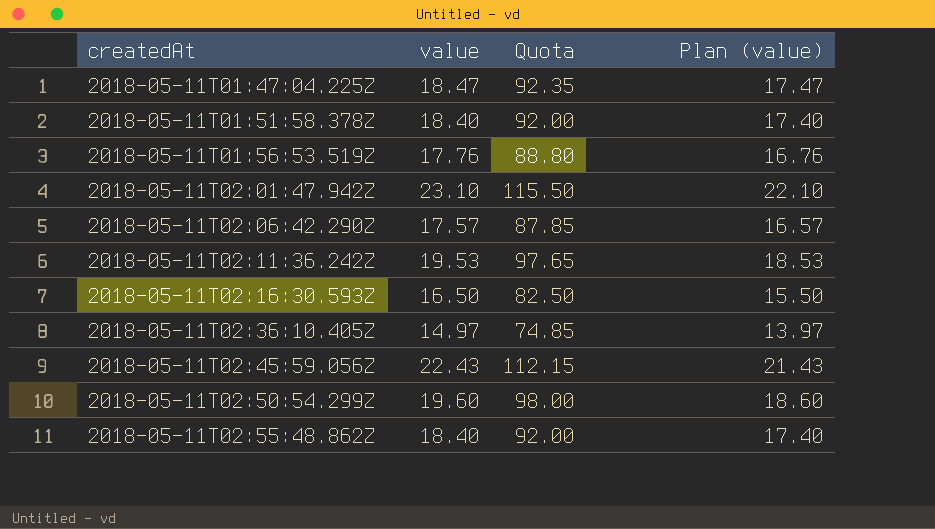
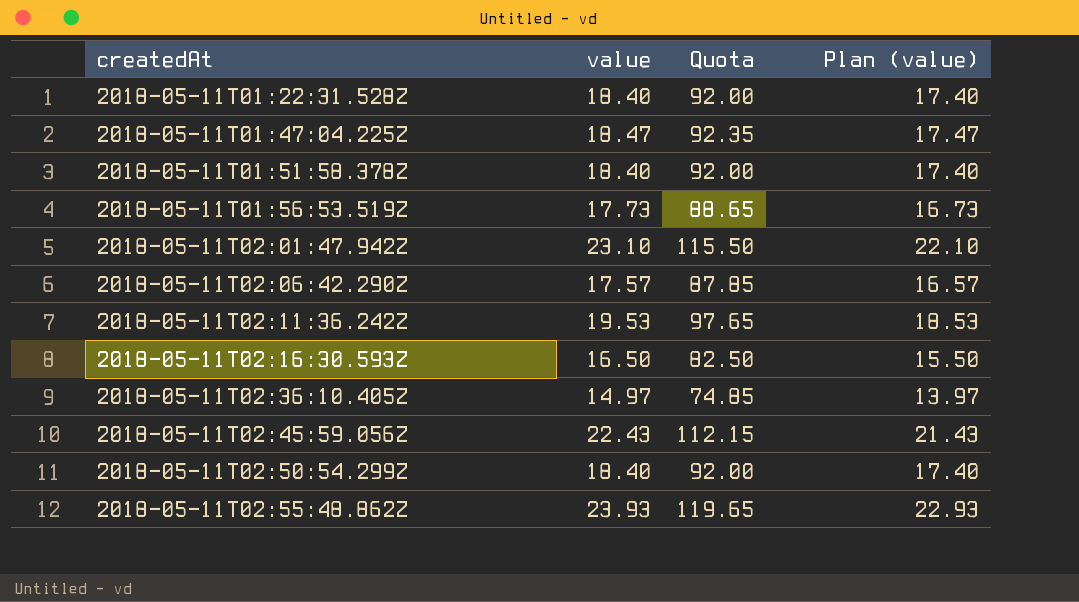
row 2018-05-11T01:22:31.528Z: none -> 18.40 | 92.00 | 17.40
2018-05-11T01:56:53.519Z | value: 17.76 -> 17.73
2018-05-11T01:56:53.519Z | Quota: 88.80 -> 88.65
2018-05-11T01:56:53.519Z | Plan (value): 16.76 -> 16.73
2018-05-11T02:50:54.299Z | value: 19.60 -> 18.40
2018-05-11T02:50:54.299Z | Quota: 98.00 -> 92.00
2018-05-11T02:50:54.299Z | Plan (value): 18.60 -> 17.40
2018-05-11T02:55:48.862Z | value: 18.40 -> 23.93
2018-05-11T02:55:48.862Z | Quota: 92.00 -> 119.65
2018-05-11T02:55:48.862Z | Plan (value): 17.40 -> 22.93

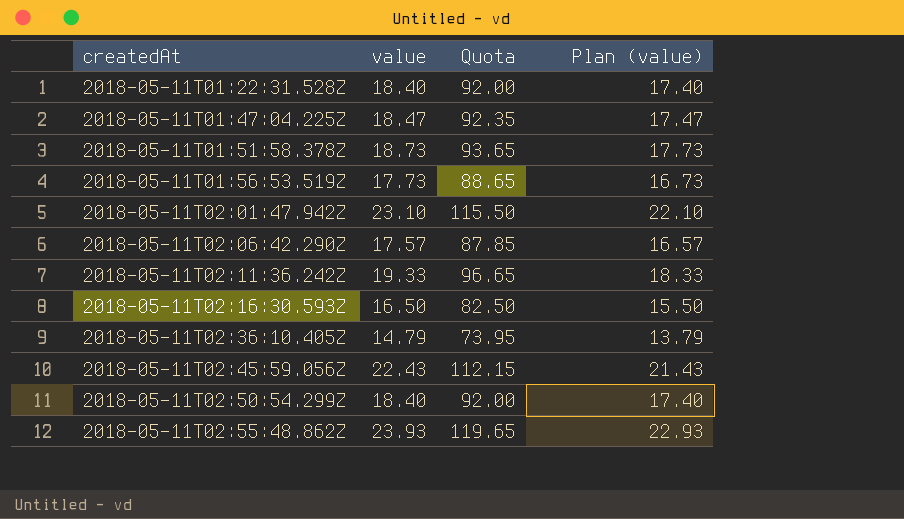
2018-05-11T01:51:58.378Z | value: 18.40 -> 18.73
2018-05-11T01:51:58.378Z | Quota: 92.00 -> 93.65
2018-05-11T01:51:58.378Z | Plan (value): 17.40 -> 17.73
2018-05-11T02:11:36.242Z | value: 19.53 -> 19.33
2018-05-11T02:11:36.242Z | Quota: 97.65 -> 96.65
2018-05-11T02:11:36.242Z | Plan (value): 18.53 -> 18.33
2018-05-11T02:36:10.405Z | value: 14.97 -> 14.79
2018-05-11T02:36:10.405Z | Quota: 74.85 -> 73.95
2018-05-11T02:36:10.405Z | Plan (value): 13.97 -> 13.79

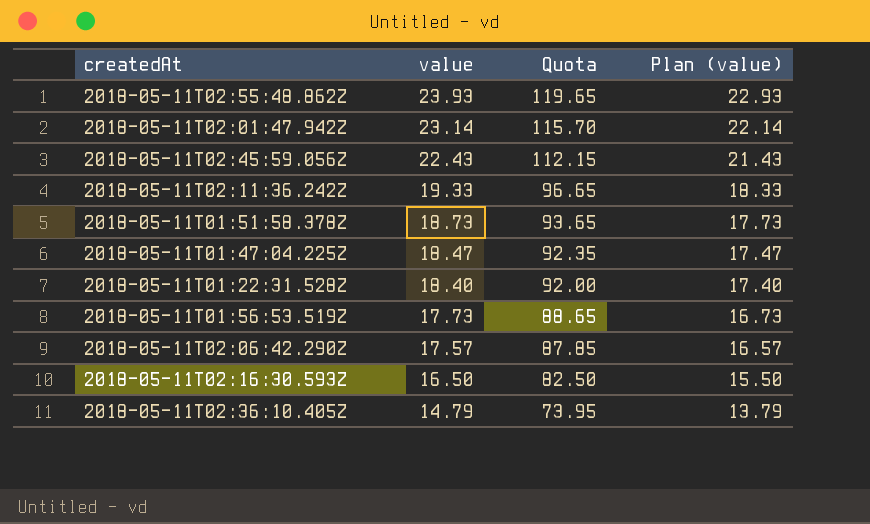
row order: createdAt ascending -> value descending
row 2018-05-11T02:50:54.299Z: 18.40 | 92.00 | 17.40 -> none
2018-05-11T02:01:47.942Z | value: 23.10 -> 23.14
2018-05-11T02:01:47.942Z | Quota: 115.50 -> 115.70
2018-05-11T02:01:47.942Z | Plan (value): 22.10 -> 22.14

